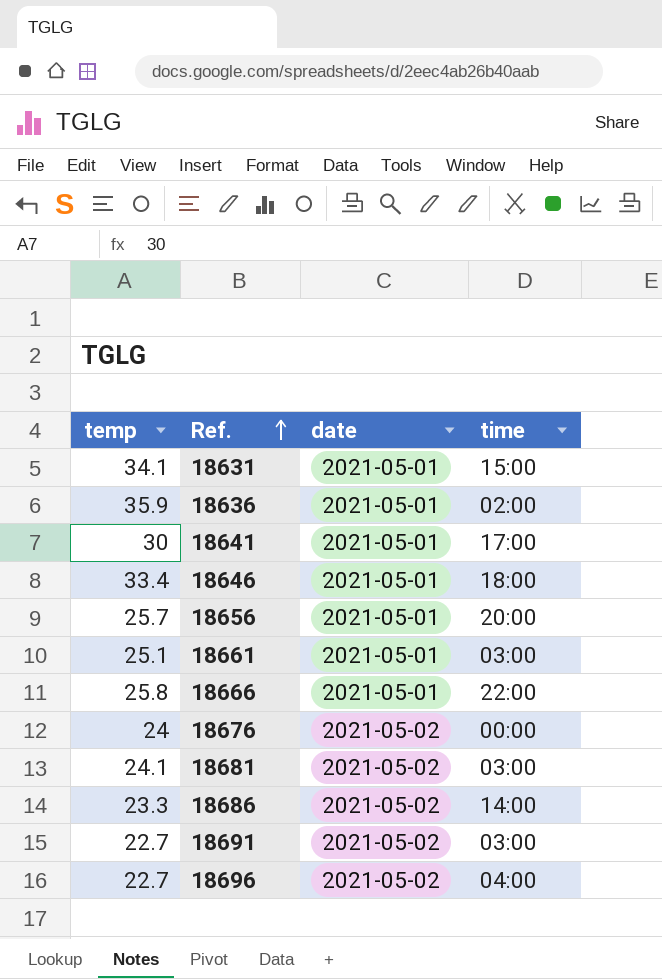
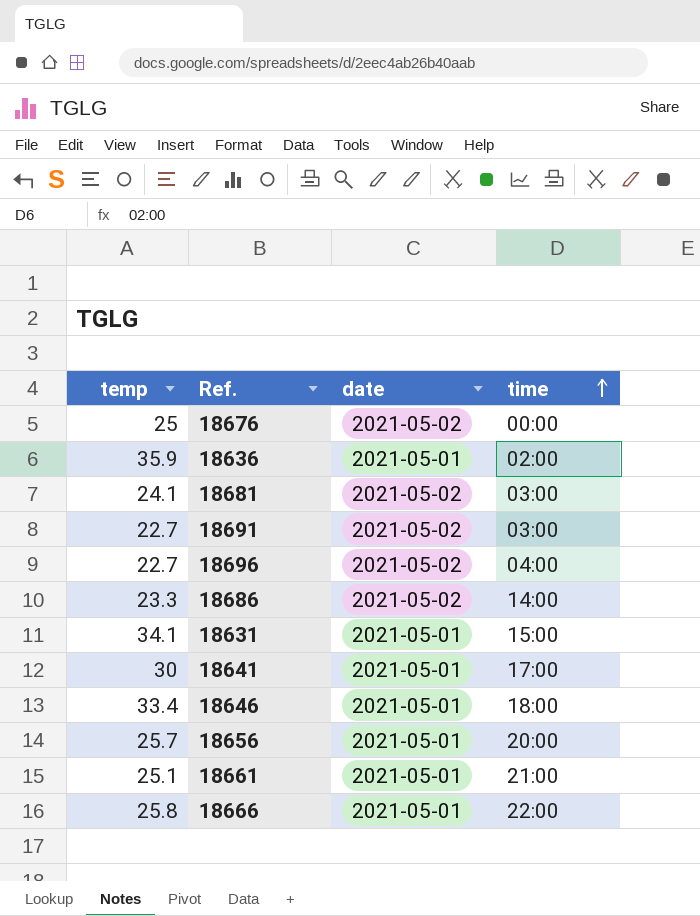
row order: Ref. ascending -> time ascending
18676 | temp: 24 -> 25
18661 | time: 03:00 -> 21:00

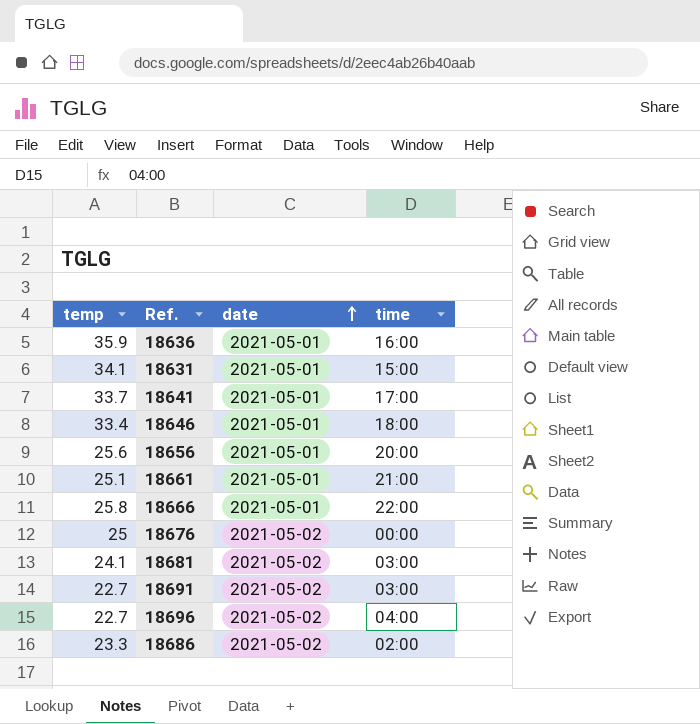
row order: time ascending -> date ascending
18636 | time: 02:00 -> 16:00
18641 | temp: 30 -> 33.7
18656 | temp: 25.7 -> 25.6
18686 | time: 14:00 -> 02:00

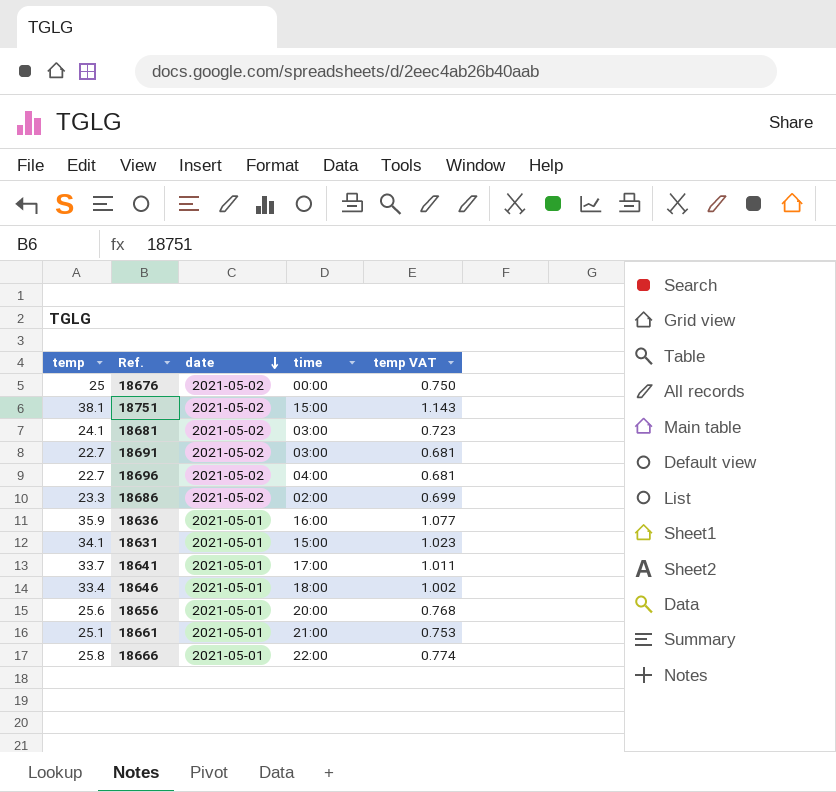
row order: date ascending -> date descending
column temp VAT | formula: none -> [temp] * 0.03
row 18751: none -> 38.1 | 2021-05-02 | 15:00 | 1.143

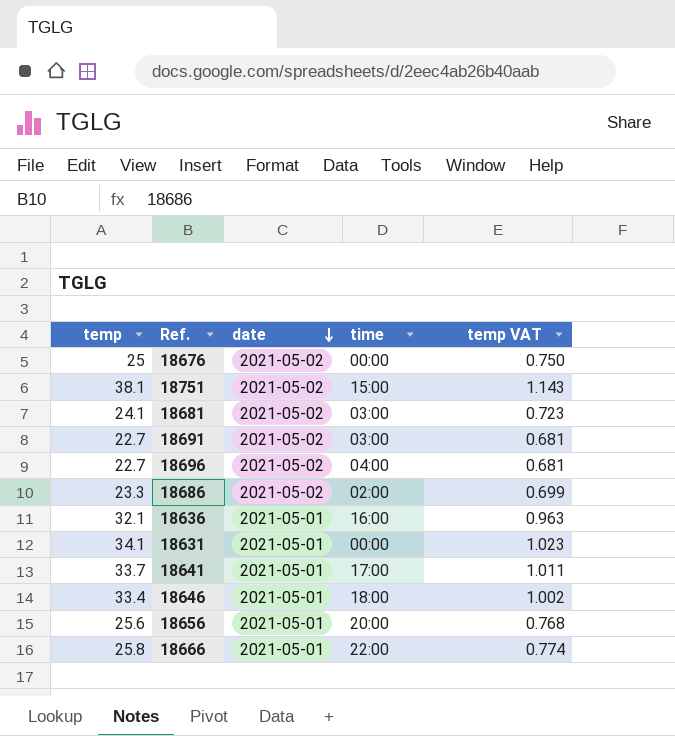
row 18661: 25.1 | 2021-05-01 | 21:00 | 0.753 -> none
18636 | temp: 35.9 -> 32.1
18636 | temp VAT: 1.077 -> 0.963
18631 | time: 15:00 -> 00:00

